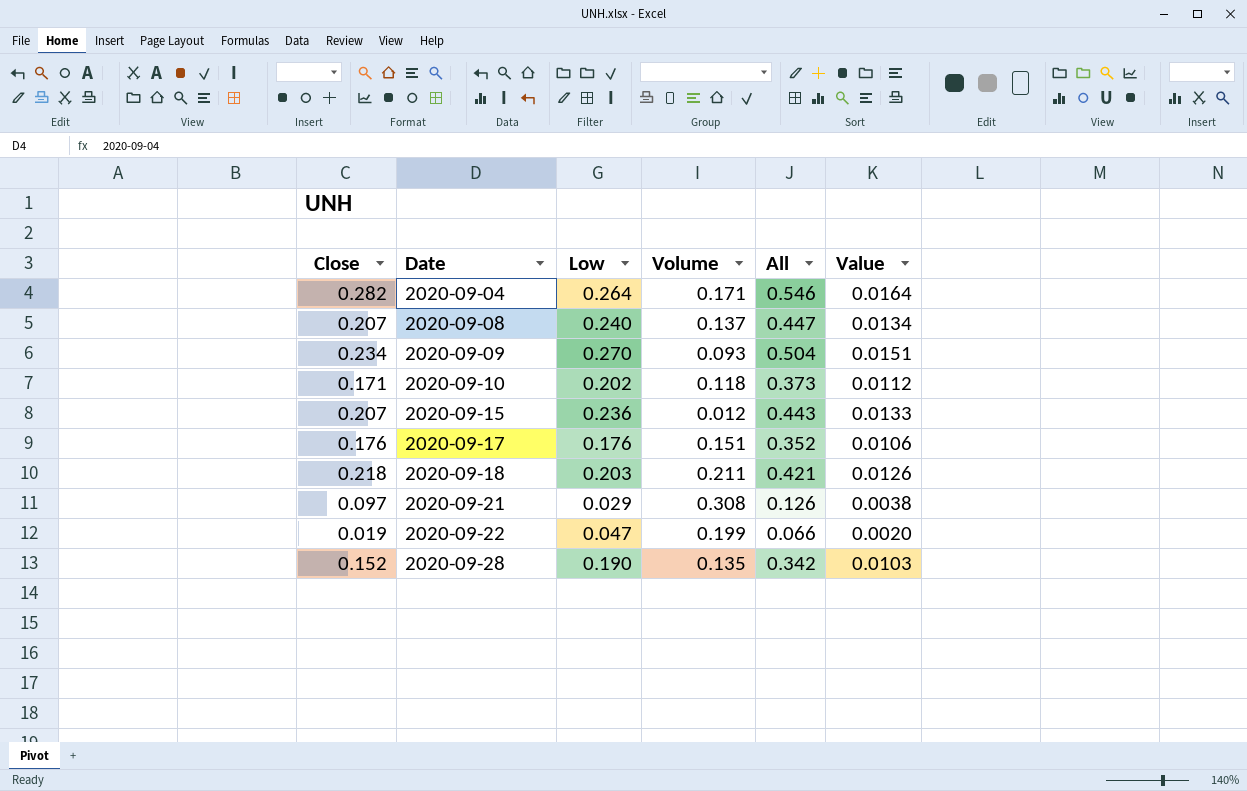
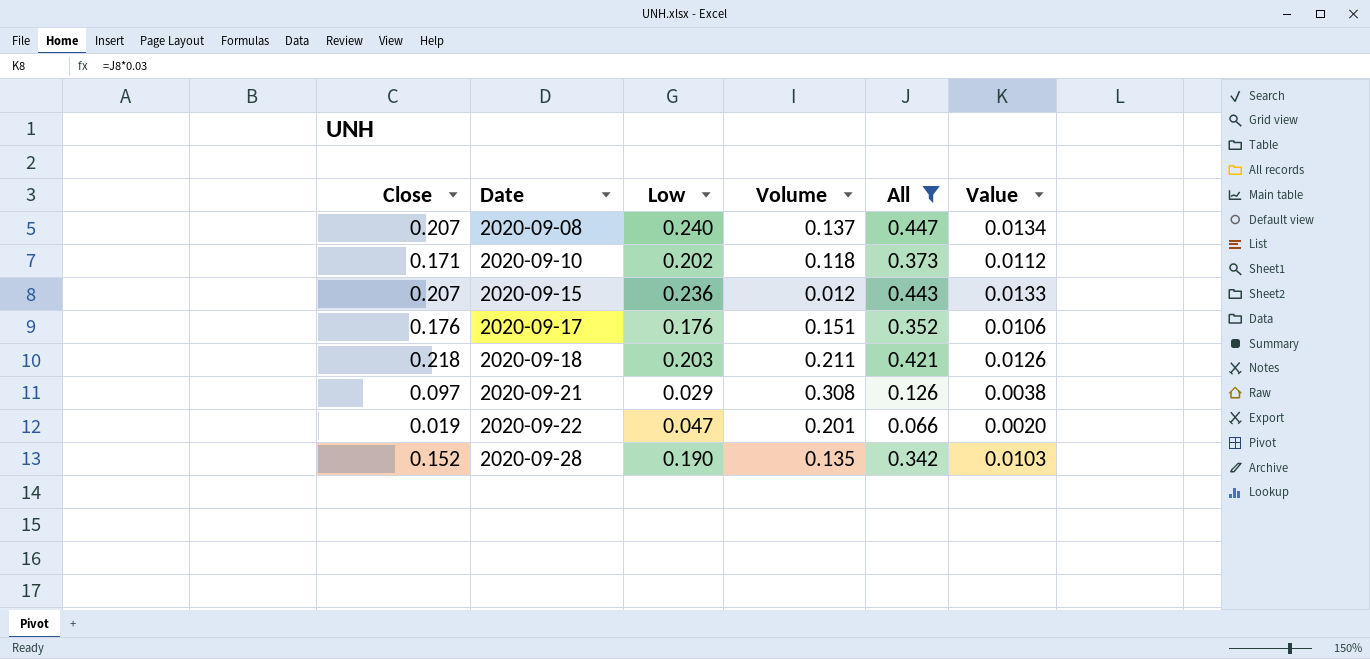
filter: none -> All <= 0.447
2020-09-22 | Volume: 0.199 -> 0.201

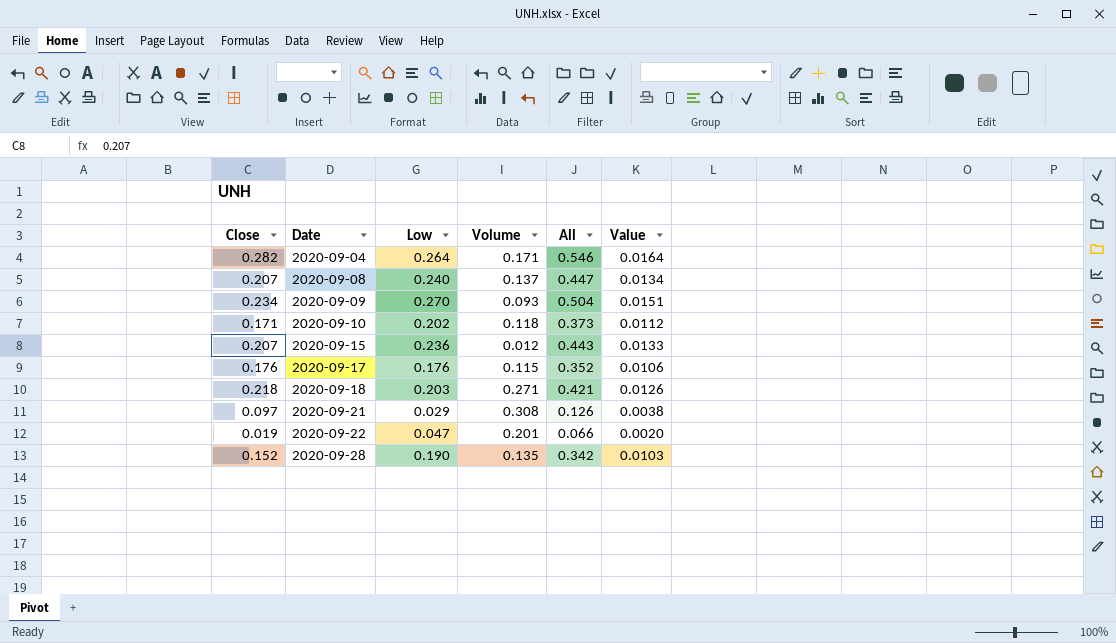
filter: All <= 0.447 -> none
2020-09-17 | Volume: 0.151 -> 0.115
2020-09-18 | Volume: 0.211 -> 0.271

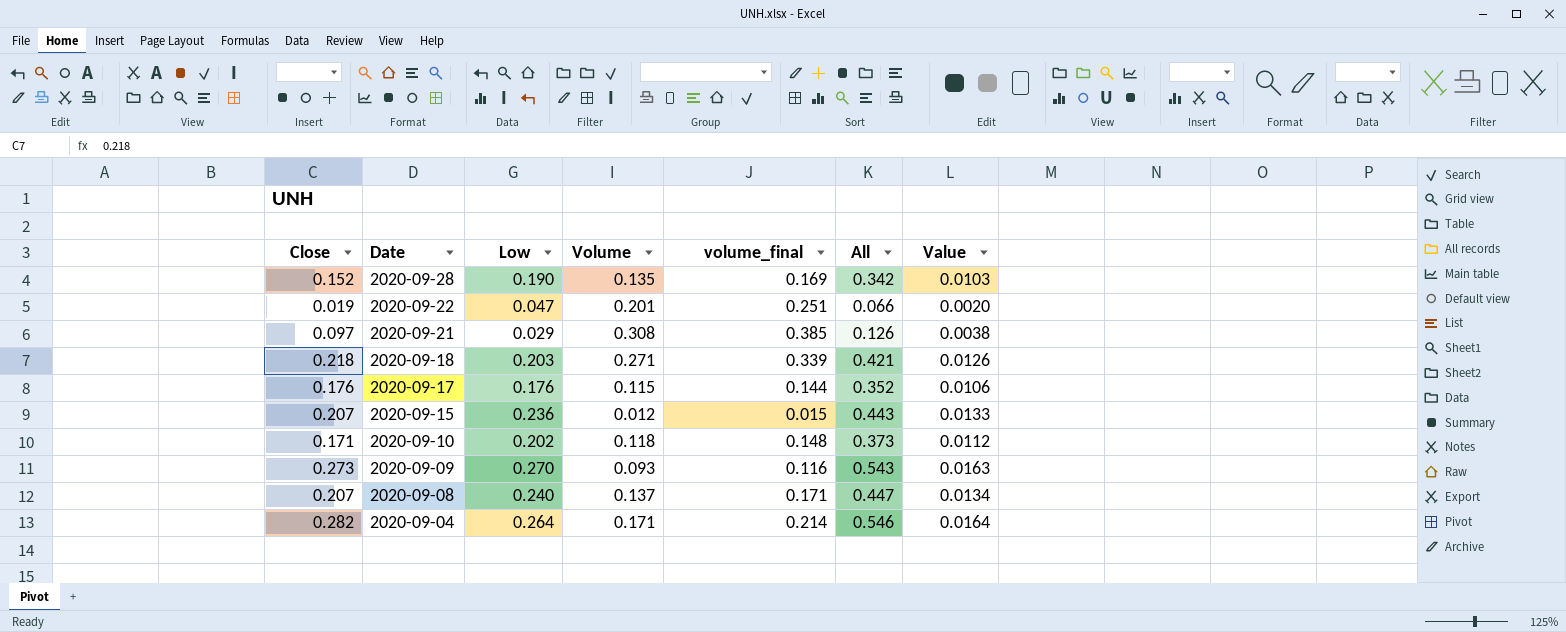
row order: Date ascending -> Date descending
column volume_final | formula: none -> [Volume] * 1.25
2020-09-09 | Close: 0.234 -> 0.273
2020-09-09 | All: 0.504 -> 0.543
2020-09-09 | Value: 0.0151 -> 0.0163

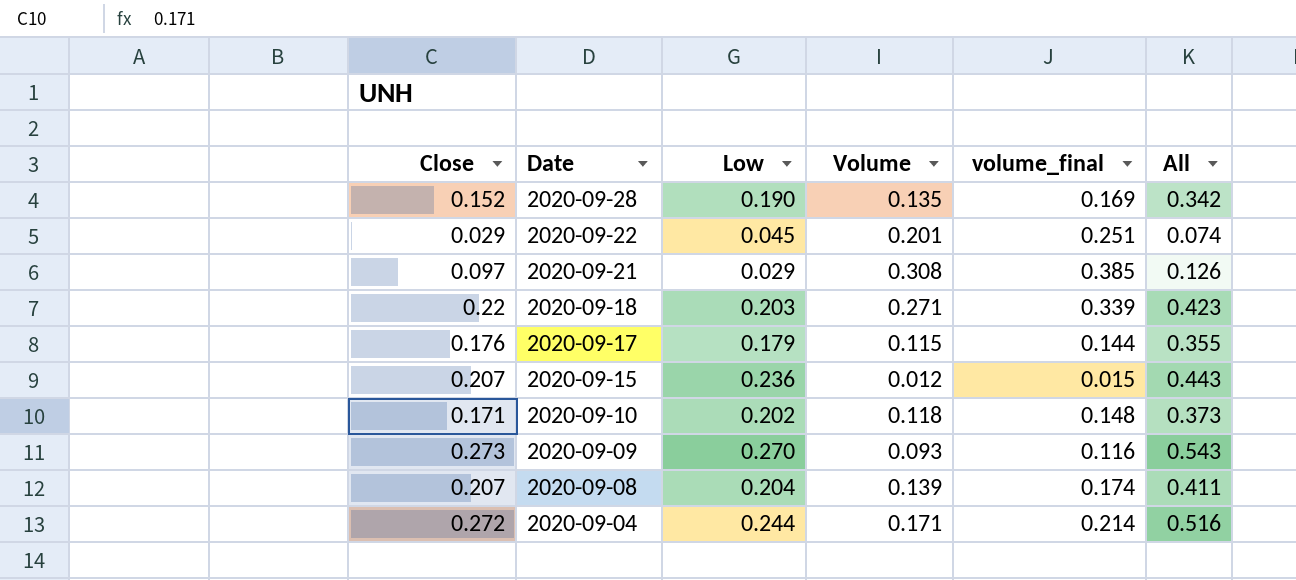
column Value | formula: [All] * 0.03 -> none
2020-09-22 | Close: 0.019 -> 0.029
2020-09-22 | Low: 0.047 -> 0.045
2020-09-22 | All: 0.066 -> 0.074
2020-09-18 | Close: 0.218 -> 0.22
2020-09-18 | All: 0.421 -> 0.423
2020-09-17 | Low: 0.176 -> 0.179
2020-09-17 | All: 0.352 -> 0.355
2020-09-08 | Low: 0.240 -> 0.204
2020-09-08 | Volume: 0.137 -> 0.139
2020-09-08 | volume_final: 0.171 -> 0.174
2020-09-08 | All: 0.447 -> 0.411
2020-09-04 | Close: 0.282 -> 0.272
2020-09-04 | Low: 0.264 -> 0.244
2020-09-04 | All: 0.546 -> 0.516

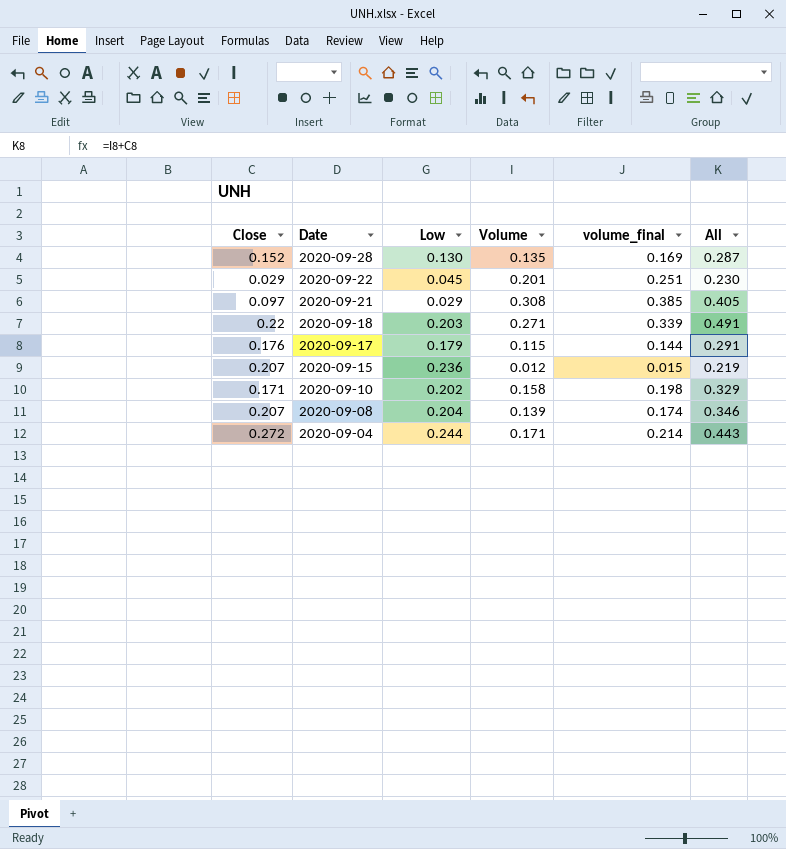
column All | formula: [Close] + [Low] -> [Close] + [Volume]
row 2020-09-09: 0.273 | 0.270 | 0.093 | 0.116 | 0.543 -> none
2020-09-28 | Low: 0.190 -> 0.130
2020-09-10 | Volume: 0.118 -> 0.158
2020-09-10 | volume_final: 0.148 -> 0.198

